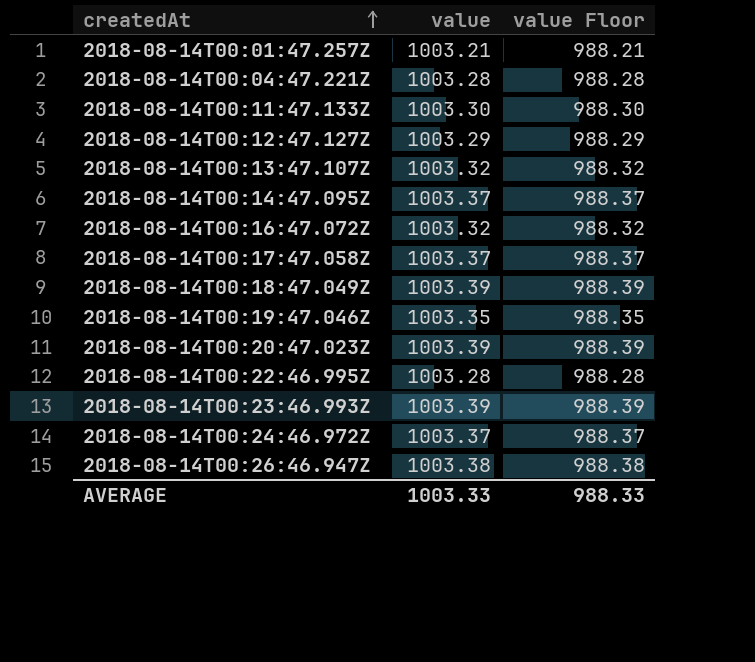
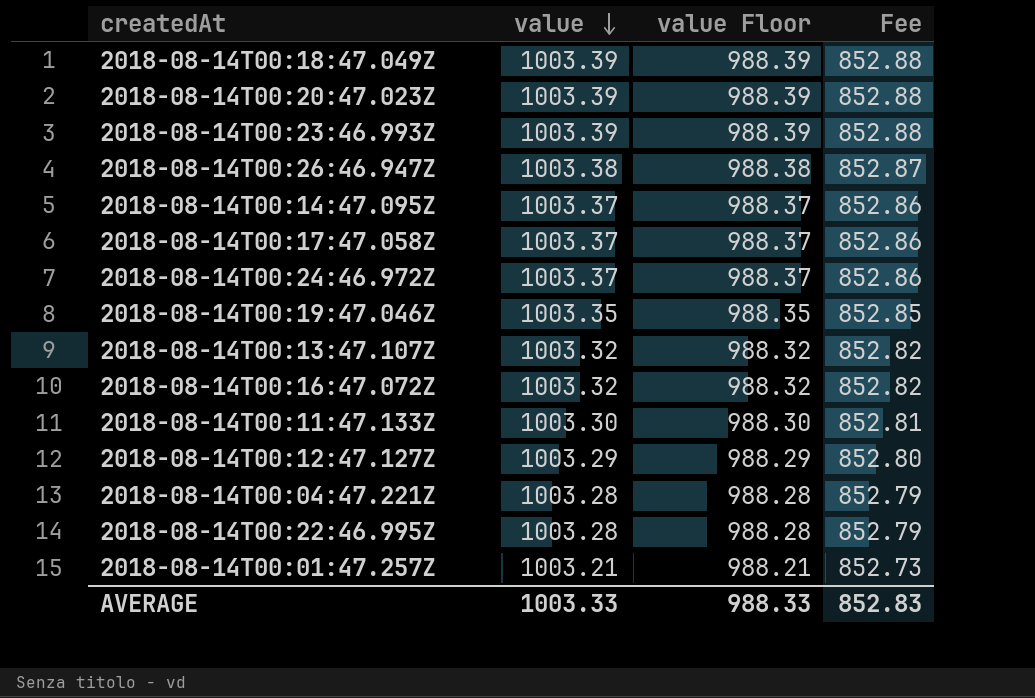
row order: createdAt ascending -> value descending
column Fee | formula: none -> [value] * 0.85

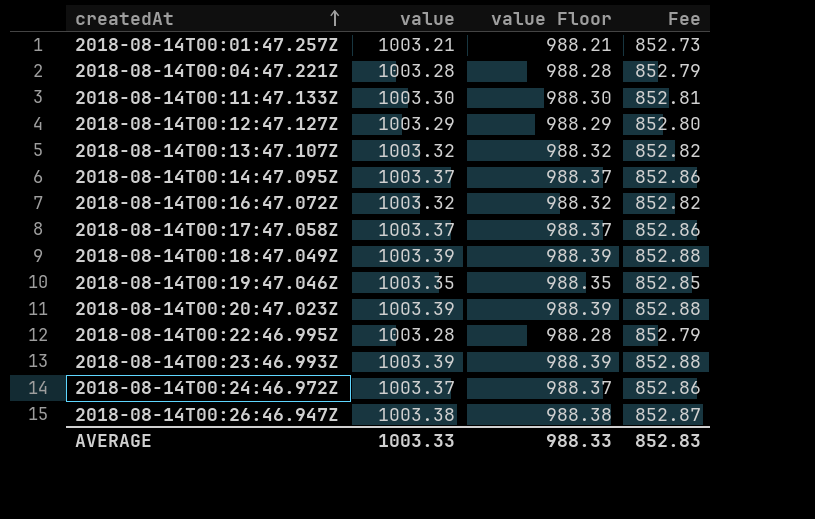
row order: value descending -> createdAt ascending

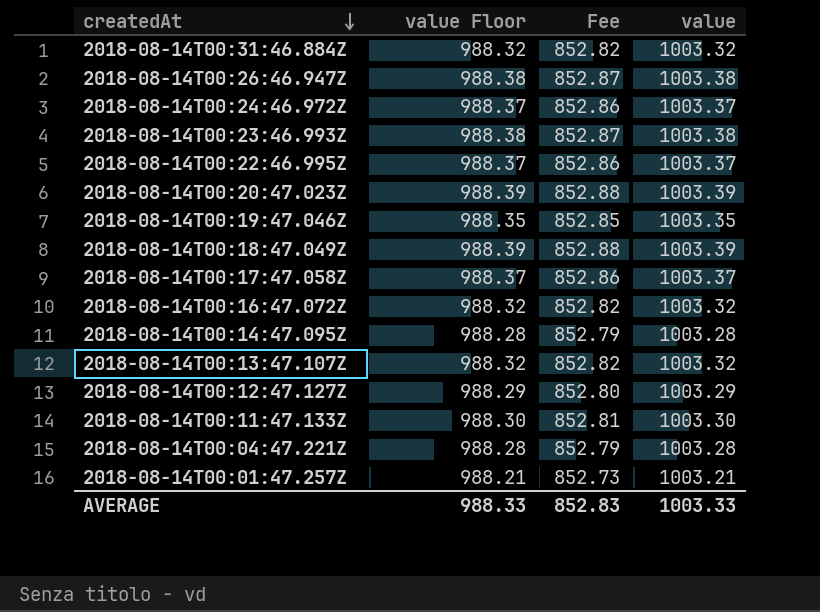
row order: createdAt ascending -> createdAt descending
column value | position: 2 -> 4
row 2018-08-14T00:31:46.884Z: none -> 988.32 | 852.82 | 1003.32
2018-08-14T00:23:46.993Z | value Floor: 988.39 -> 988.38
2018-08-14T00:23:46.993Z | Fee: 852.88 -> 852.87
2018-08-14T00:23:46.993Z | value: 1003.39 -> 1003.38
2018-08-14T00:22:46.995Z | value Floor: 988.28 -> 988.37
2018-08-14T00:22:46.995Z | Fee: 852.79 -> 852.86
2018-08-14T00:22:46.995Z | value: 1003.28 -> 1003.37
2018-08-14T00:14:47.095Z | value Floor: 988.37 -> 988.28
2018-08-14T00:14:47.095Z | Fee: 852.86 -> 852.79
2018-08-14T00:14:47.095Z | value: 1003.37 -> 1003.28

